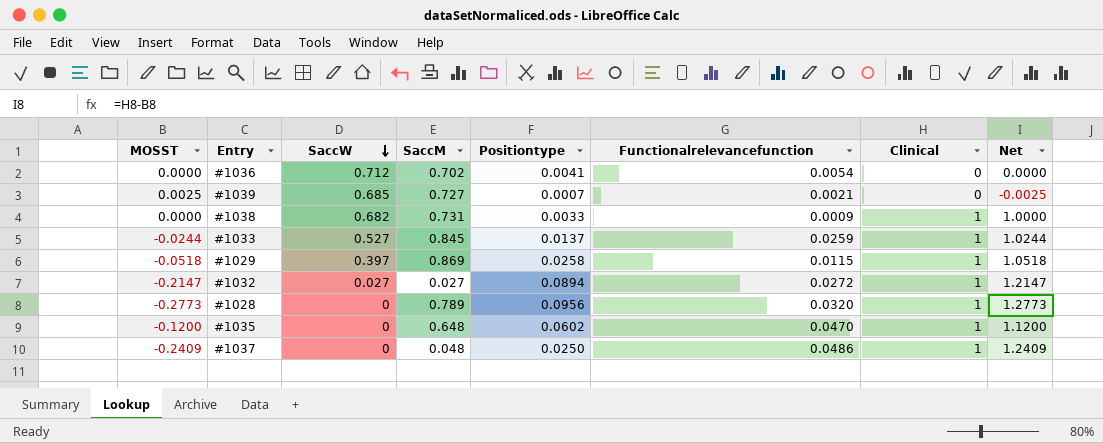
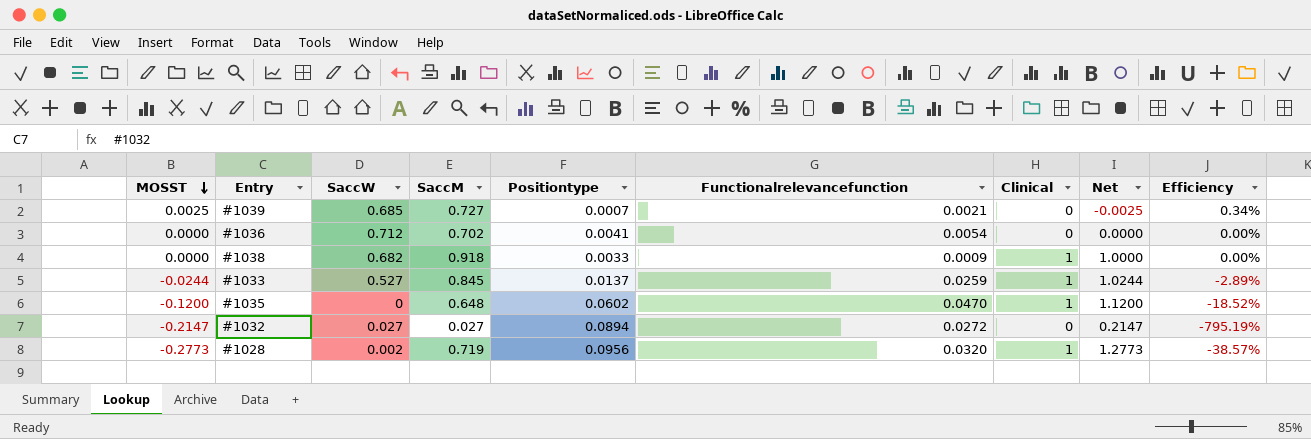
row order: SaccW descending -> MOSST descending
column Efficiency | formula: none -> [MOSST] / [SaccM]
row #1029: -0.0518 | 0.397 | 0.869 | 0.0258 | 0.0115 | 1 | 1.0518 -> none
row #1037: -0.2409 | 0 | 0.048 | 0.0250 | 0.0486 | 1 | 1.2409 -> none
#1038 | SaccM: 0.731 -> 0.918
#1032 | Clinical: 1 -> 0
#1032 | Net: 1.2147 -> 0.2147
#1028 | SaccW: 0 -> 0.002
#1028 | SaccM: 0.789 -> 0.719

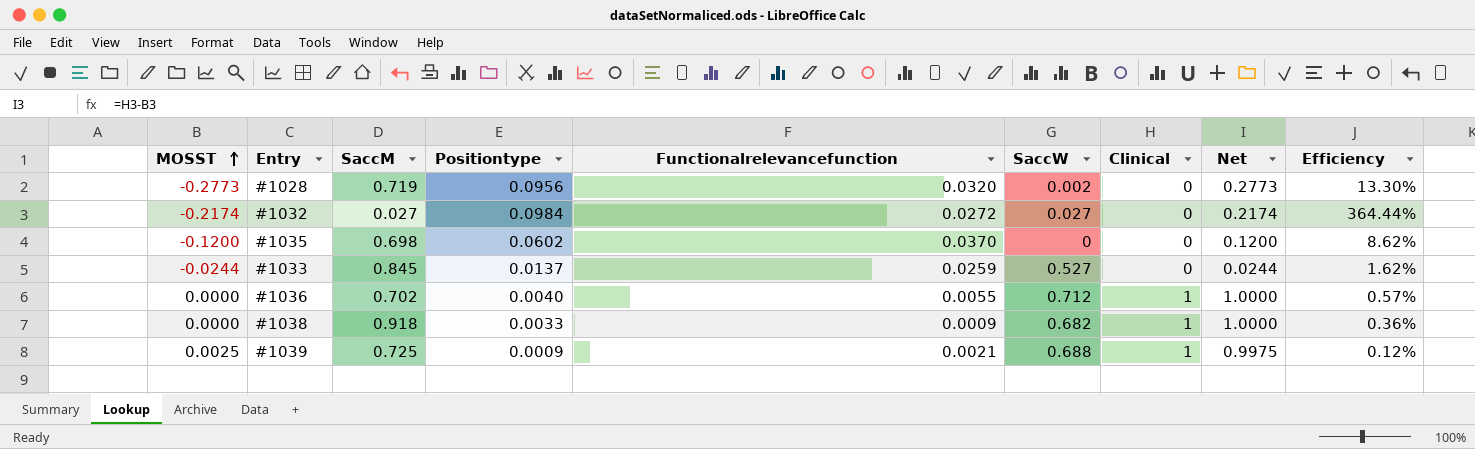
row order: MOSST descending -> MOSST ascending
column SaccW | position: 3 -> 6
column Efficiency | formula: [MOSST] / [SaccM] -> [Positiontype] / [SaccM]
#1028 | Clinical: 1 -> 0
#1028 | Net: 1.2773 -> 0.2773
#1032 | MOSST: -0.2147 -> -0.2174
#1032 | Positiontype: 0.0894 -> 0.0984
#1032 | Net: 0.2147 -> 0.2174
#1035 | SaccM: 0.648 -> 0.698
#1035 | Functionalrelevancefunction: 0.0470 -> 0.0370
#1035 | Clinical: 1 -> 0
#1035 | Net: 1.1200 -> 0.1200
#1033 | Clinical: 1 -> 0
#1033 | Net: 1.0244 -> 0.0244
#1036 | Positiontype: 0.0041 -> 0.0040
#1036 | Functionalrelevancefunction: 0.0054 -> 0.0055
#1036 | Clinical: 0 -> 1
#1036 | Net: 0.0000 -> 1.0000
#1039 | SaccM: 0.727 -> 0.725
#1039 | Positiontype: 0.0007 -> 0.0009
#1039 | SaccW: 0.685 -> 0.688
#1039 | Clinical: 0 -> 1
#1039 | Net: -0.0025 -> 0.9975

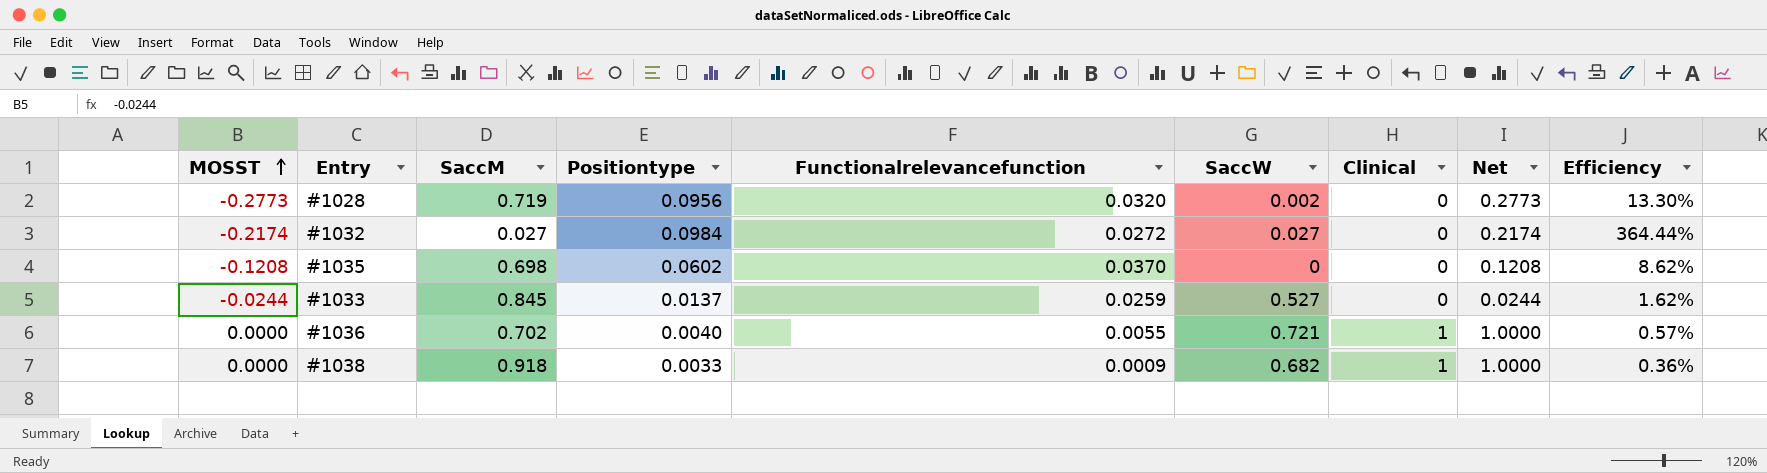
row #1039: 0.0025 | 0.725 | 0.0009 | 0.0021 | 0.688 | 1 | 0.9975 | 0.12% -> none
#1035 | MOSST: -0.1200 -> -0.1208
#1035 | Net: 0.1200 -> 0.1208
#1036 | SaccW: 0.712 -> 0.721

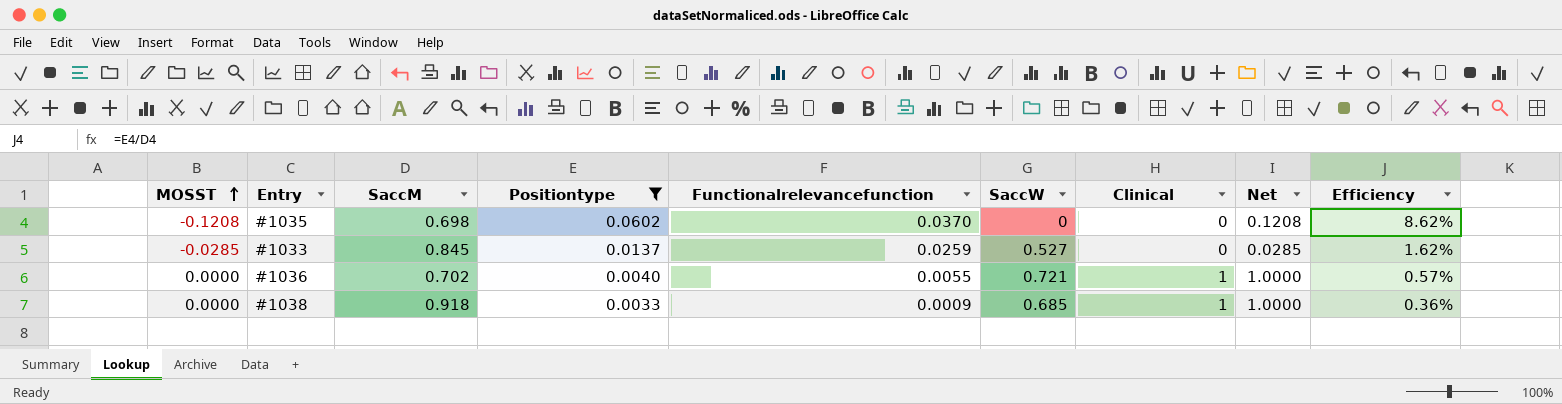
filter: none -> Positiontype <= 0.0602
#1033 | MOSST: -0.0244 -> -0.0285
#1033 | Net: 0.0244 -> 0.0285
#1038 | SaccW: 0.682 -> 0.685

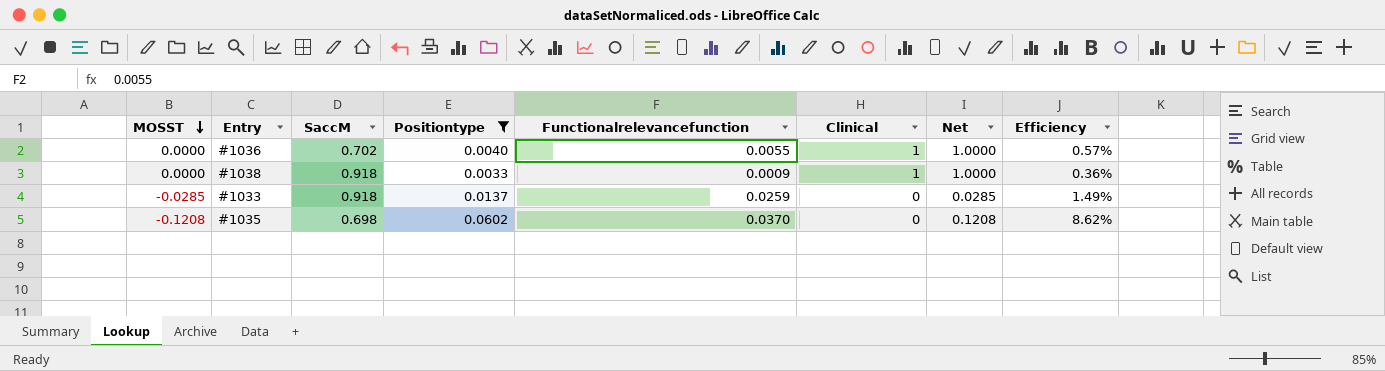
row order: MOSST ascending -> MOSST descending
column SaccW | position: 6 -> none
#1033 | SaccM: 0.845 -> 0.918
#1033 | Efficiency: 1.62% -> 1.49%

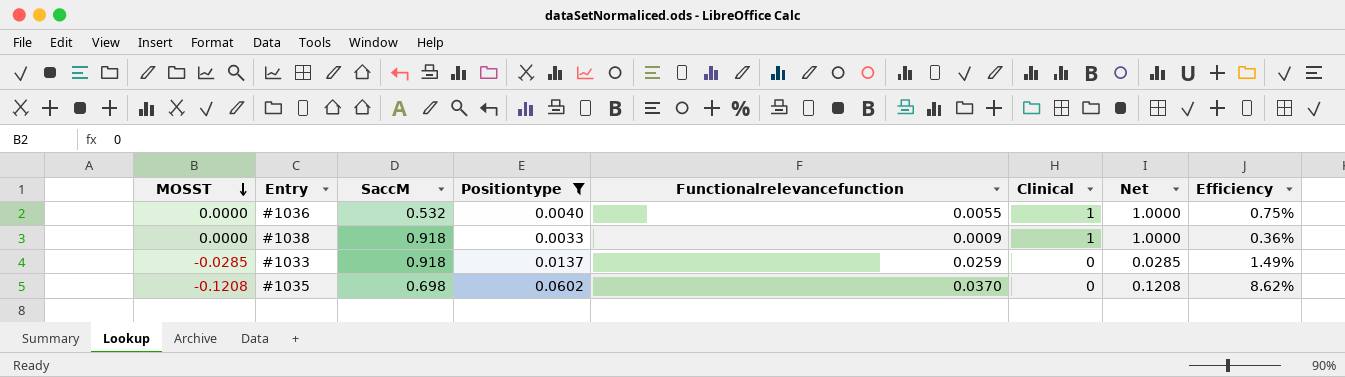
#1036 | SaccM: 0.702 -> 0.532
#1036 | Efficiency: 0.57% -> 0.75%

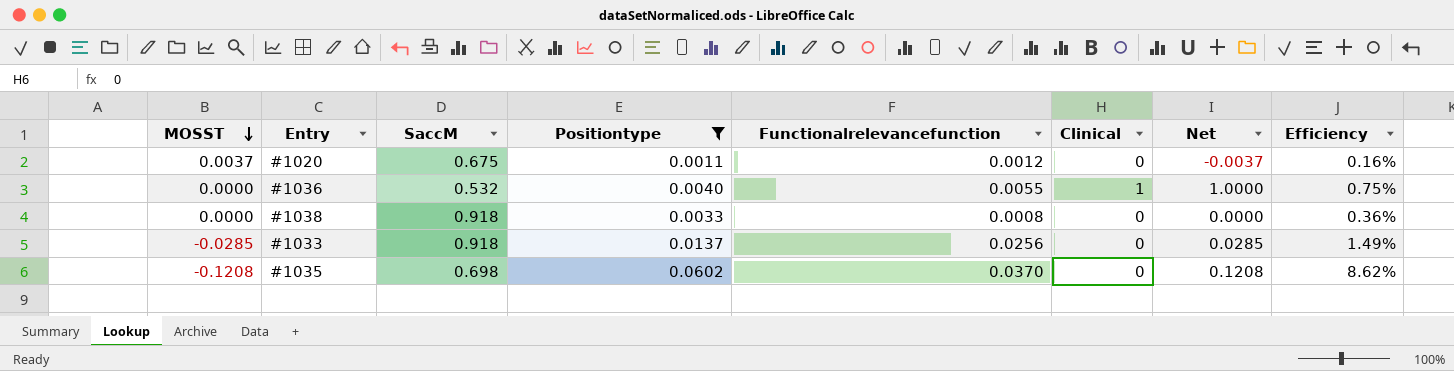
row #1020: none -> 0.0037 | 0.675 | 0.0011 | 0.0012 | 0 | -0.0037 | 0.16%
#1038 | Functionalrelevancefunction: 0.0009 -> 0.0008
#1038 | Clinical: 1 -> 0
#1038 | Net: 1.0000 -> 0.0000
#1033 | Functionalrelevancefunction: 0.0259 -> 0.0256

